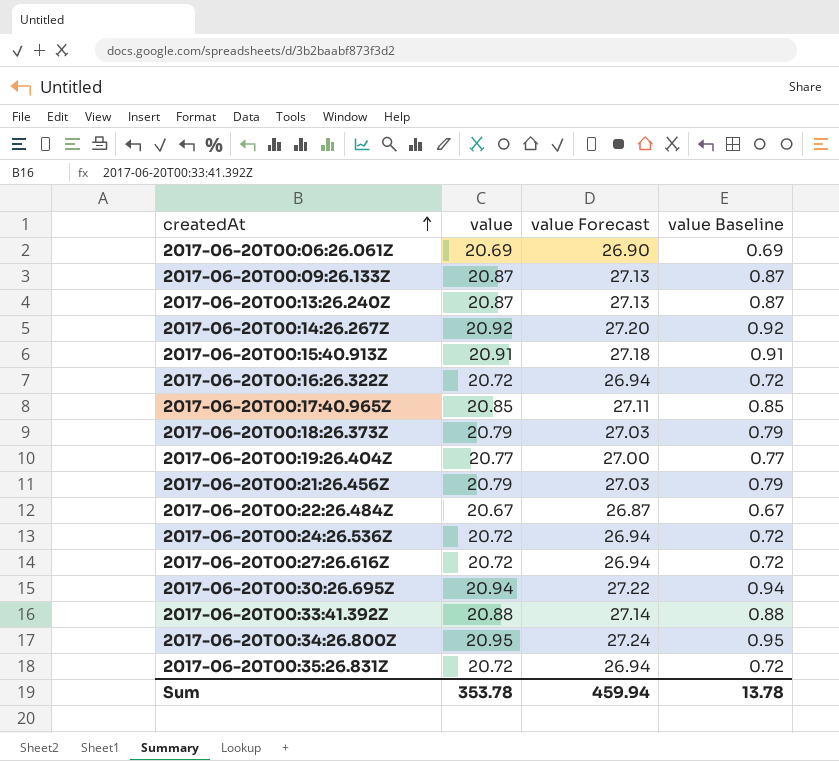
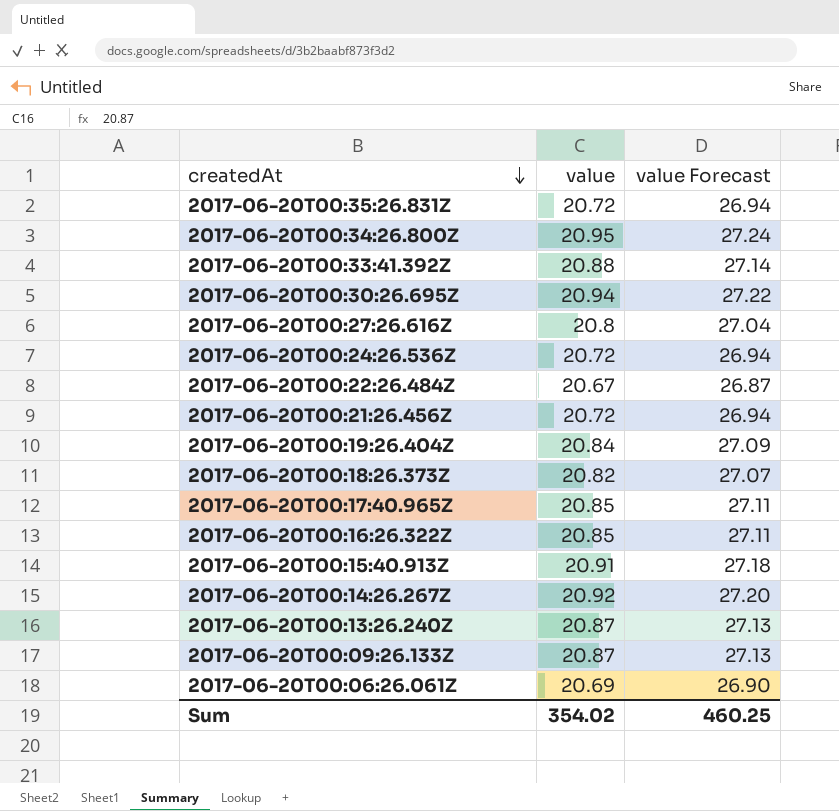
row order: createdAt ascending -> createdAt descending
column value Baseline | formula: [value] - 20 -> none
2017-06-20T00:27:26.616Z | value: 20.72 -> 20.8
2017-06-20T00:27:26.616Z | value Forecast: 26.94 -> 27.04
2017-06-20T00:21:26.456Z | value: 20.79 -> 20.72
2017-06-20T00:21:26.456Z | value Forecast: 27.03 -> 26.94
2017-06-20T00:19:26.404Z | value: 20.77 -> 20.84
2017-06-20T00:19:26.404Z | value Forecast: 27.00 -> 27.09
2017-06-20T00:18:26.373Z | value: 20.79 -> 20.82
2017-06-20T00:18:26.373Z | value Forecast: 27.03 -> 27.07
2017-06-20T00:16:26.322Z | value: 20.72 -> 20.85
2017-06-20T00:16:26.322Z | value Forecast: 26.94 -> 27.11
Sum | value: 353.78 -> 354.02
Sum | value Forecast: 459.94 -> 460.25

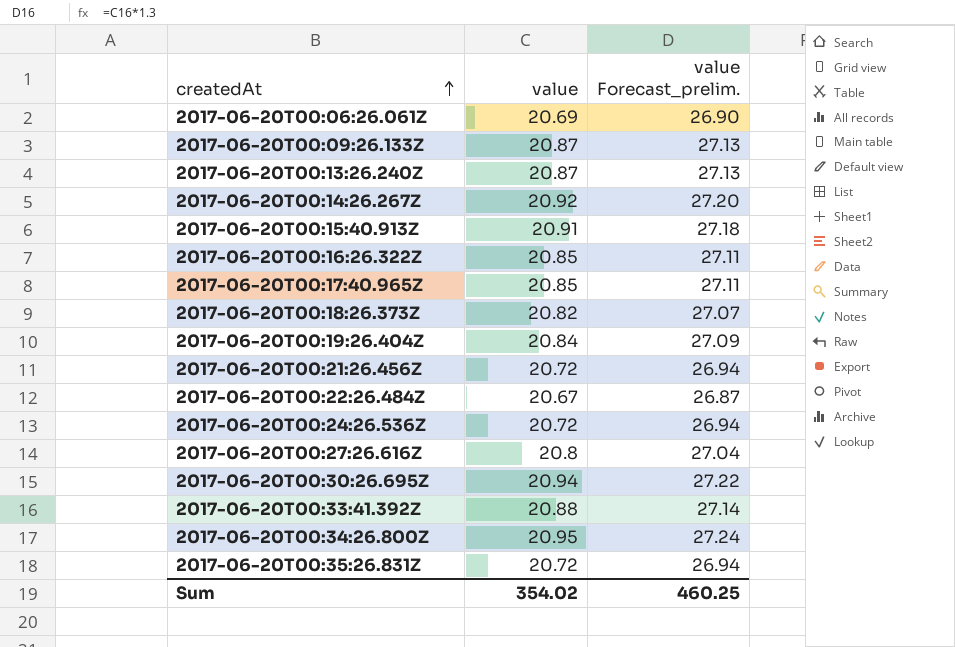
row order: createdAt descending -> createdAt ascending
column name: value Forecast -> value Forecast_prelim.

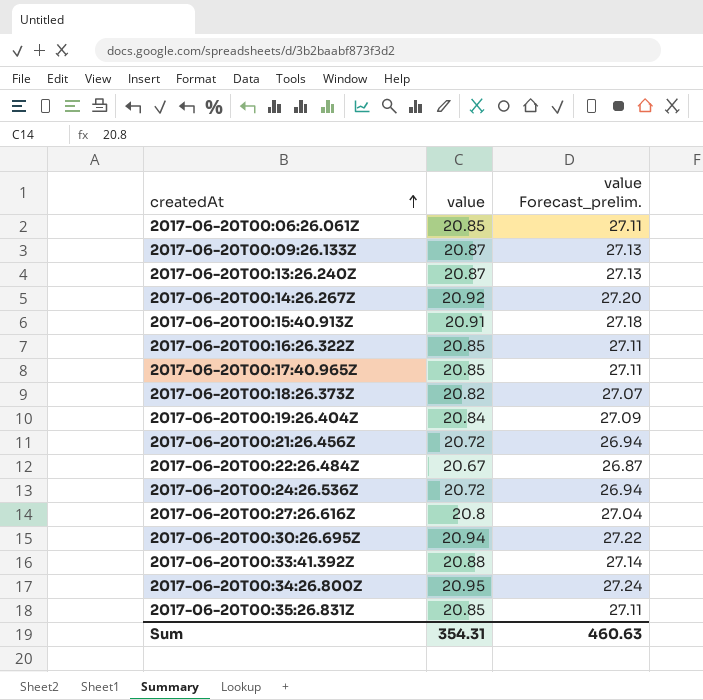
2017-06-20T00:06:26.061Z | value: 20.69 -> 20.85
2017-06-20T00:06:26.061Z | value Forecast_prelim.: 26.90 -> 27.11
2017-06-20T00:35:26.831Z | value: 20.72 -> 20.85
2017-06-20T00:35:26.831Z | value Forecast_prelim.: 26.94 -> 27.11
Sum | value: 354.02 -> 354.31
Sum | value Forecast_prelim.: 460.25 -> 460.63

